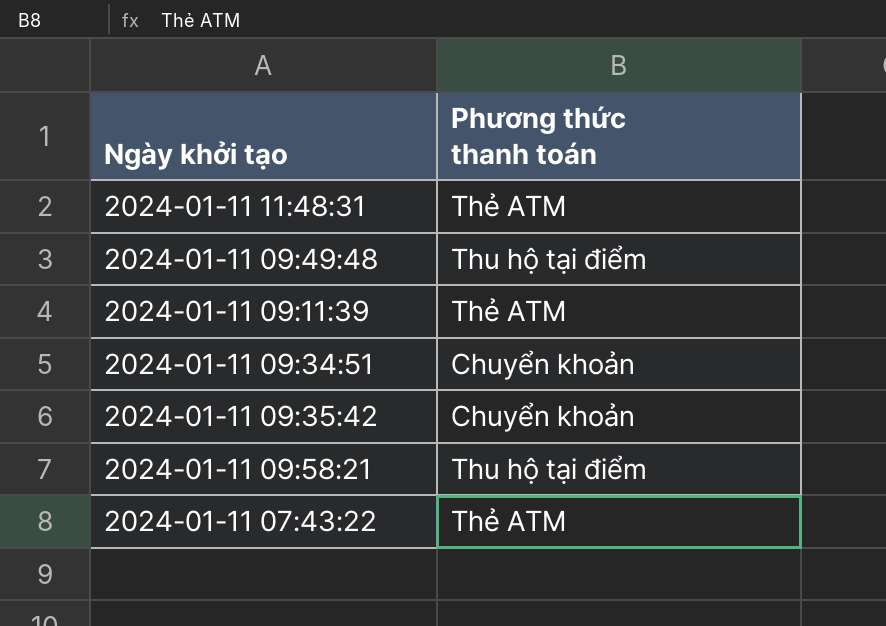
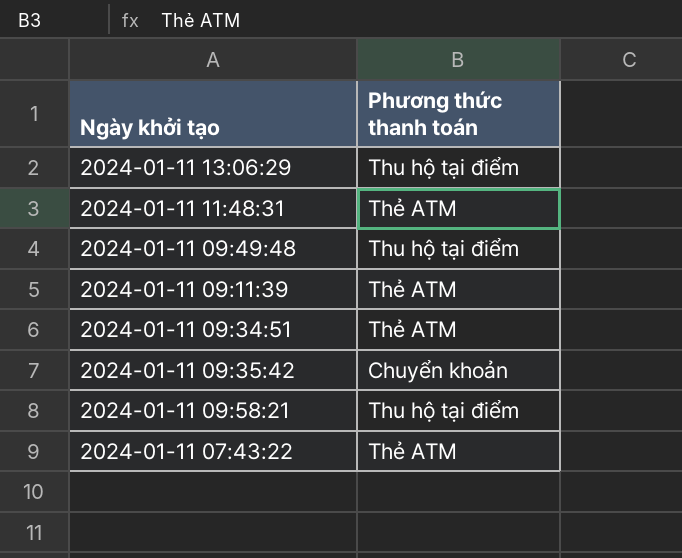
row 2024-01-11 13:06:29: none -> Thu hộ tại điểm
2024-01-11 09:34:51 | Phương thức thanh toán: Chuyển khoản -> Thẻ ATM

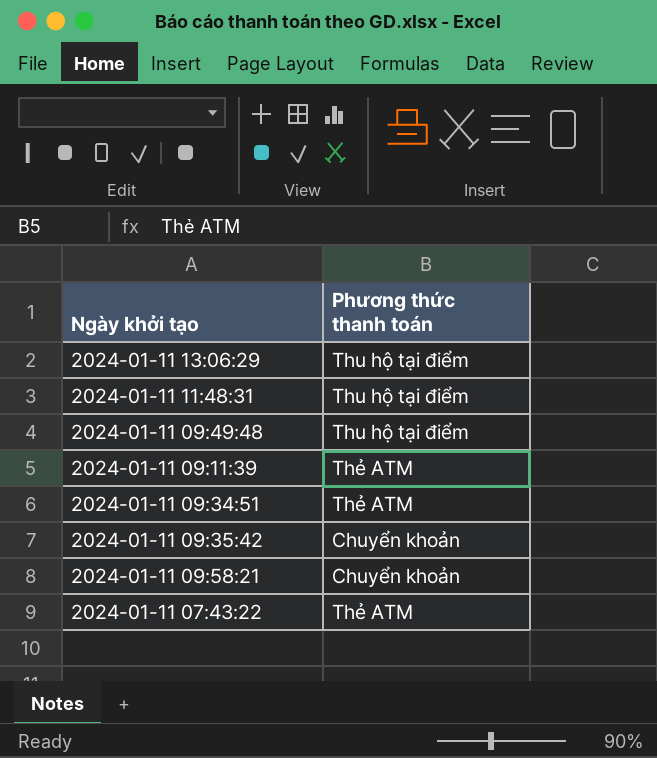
2024-01-11 11:48:31 | Phương thức thanh toán: Thẻ ATM -> Thu hộ tại điểm
2024-01-11 09:58:21 | Phương thức thanh toán: Thu hộ tại điểm -> Chuyển khoản

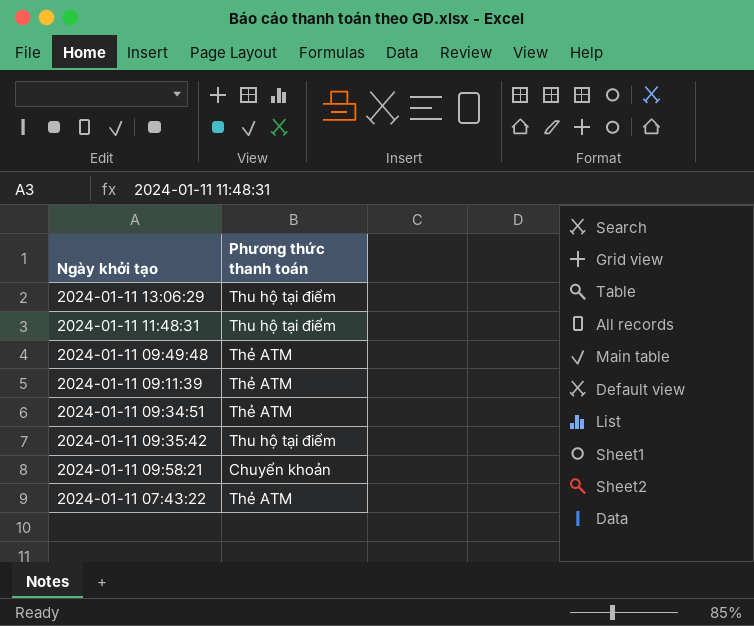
2024-01-11 09:49:48 | Phương thức thanh toán: Thu hộ tại điểm -> Thẻ ATM
2024-01-11 09:35:42 | Phương thức thanh toán: Chuyển khoản -> Thu hộ tại điểm

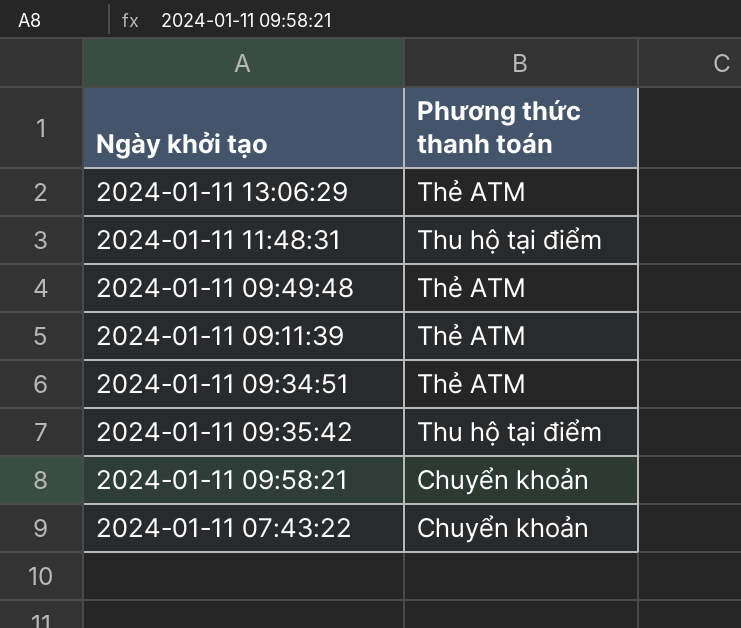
2024-01-11 13:06:29 | Phương thức thanh toán: Thu hộ tại điểm -> Thẻ ATM
2024-01-11 07:43:22 | Phương thức thanh toán: Thẻ ATM -> Chuyển khoản

